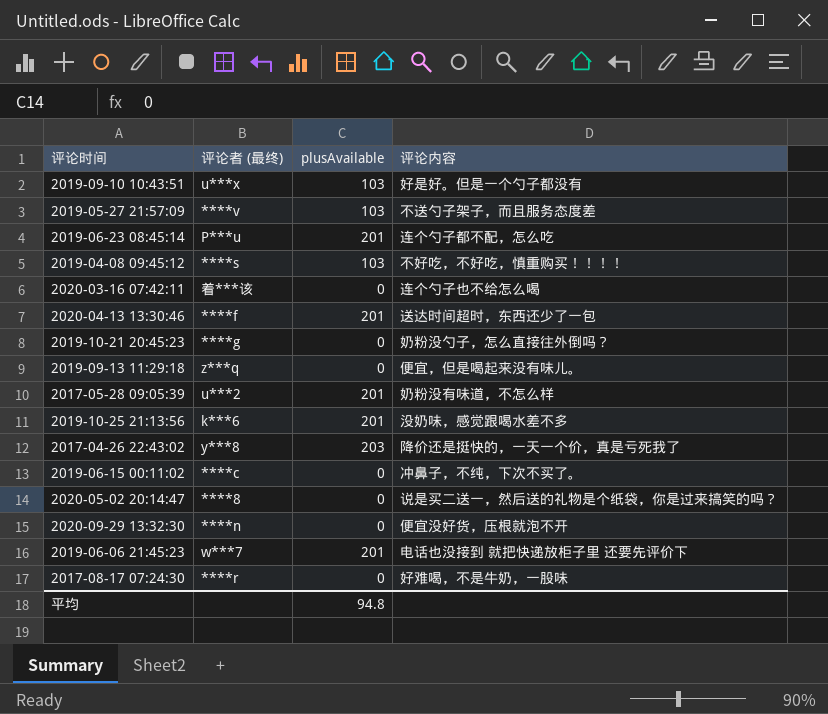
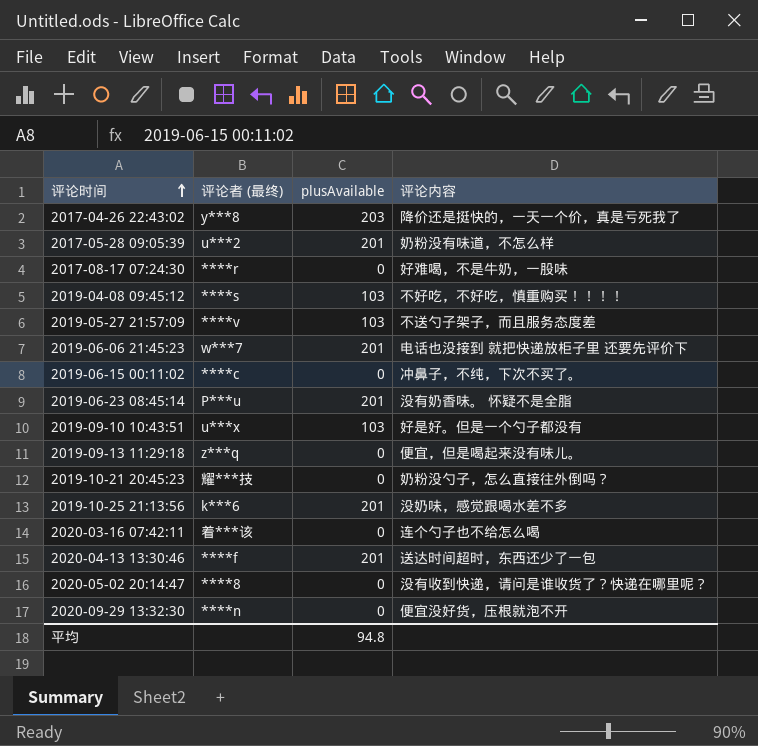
row order: none -> 评论时间 ascending
2019-06-23 08:45:14 | 评论内容: 连个勺子都不配，怎么吃 -> 没有奶香味。 怀疑不是全脂
2019-10-21 20:45:23 | 评论者 (最终): ****g -> 耀***技
2020-05-02 20:14:47 | 评论内容: 说是买二送一，然后送的礼物是个纸袋，你是过来搞笑的吗？ -> 没有收到快递，请问是谁收货了？快递在哪里呢？

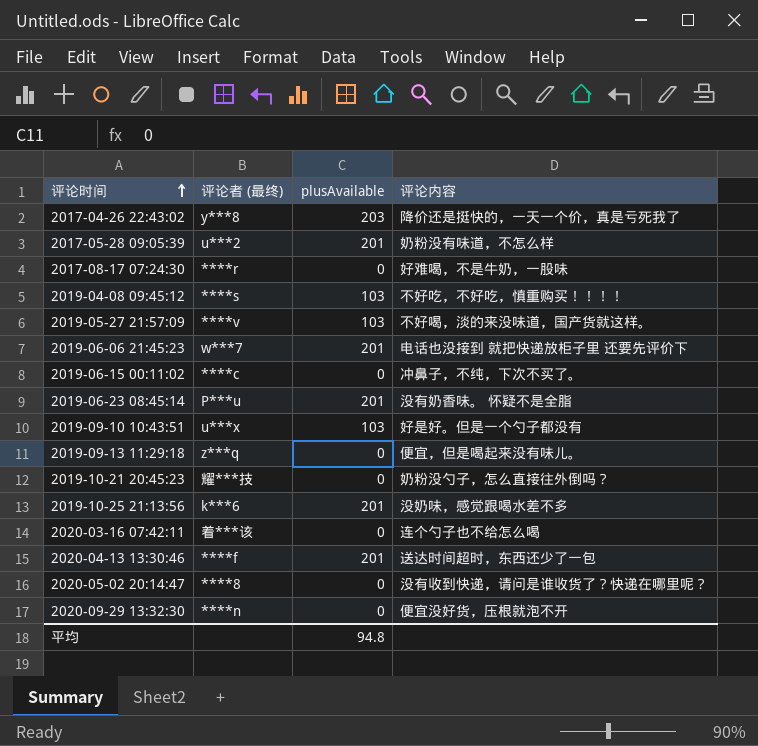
2019-05-27 21:57:09 | 评论内容: 不送勺子架子，而且服务态度差 -> 不好喝，淡的来没味道，国产货就这样。

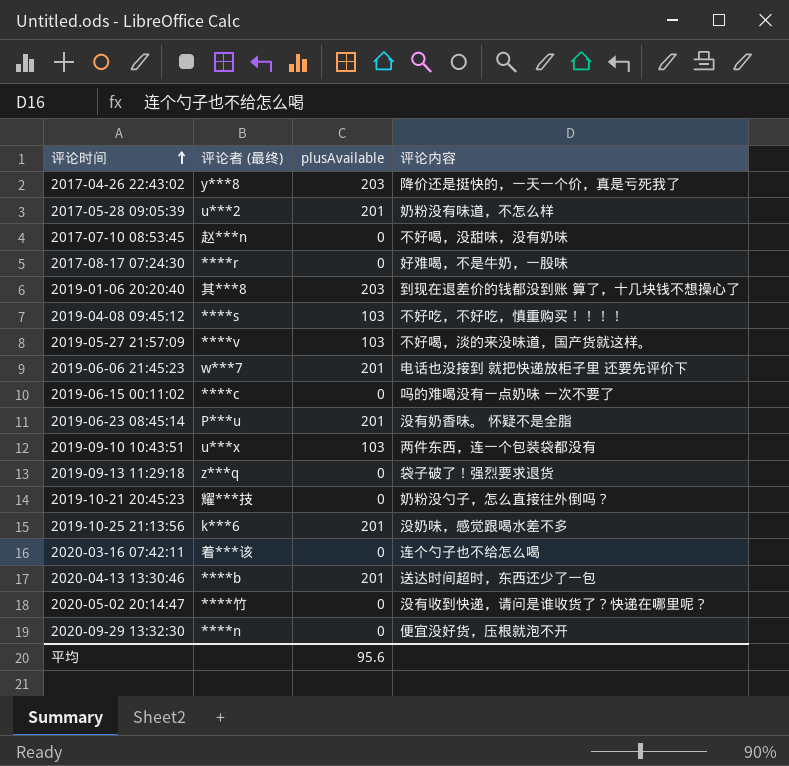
row 2017-07-10 08:53:45: none -> 赵***n | 0 | 不好喝，没甜味，没有奶味
row 2019-01-06 20:20:40: none -> 其***8 | 203 | 到现在退差价的钱都没到账 算了，十几块钱不想操心了
2019-06-15 00:11:02 | 评论内容: 冲鼻子，不纯，下次不买了。 -> 吗的难喝没有一点奶味 一次不要了
2019-09-10 10:43:51 | 评论内容: 好是好。但是一个勺子都没有 -> 两件东西，连一个包装袋都没有
2019-09-13 11:29:18 | 评论内容: 便宜，但是喝起来没有味儿。 -> 袋子破了！强烈要求退货
2020-04-13 13:30:46 | 评论者 (最终): ****f -> ****b
2020-05-02 20:14:47 | 评论者 (最终): ****8 -> ****竹
平均 | plusAvailable: 94.8 -> 95.6

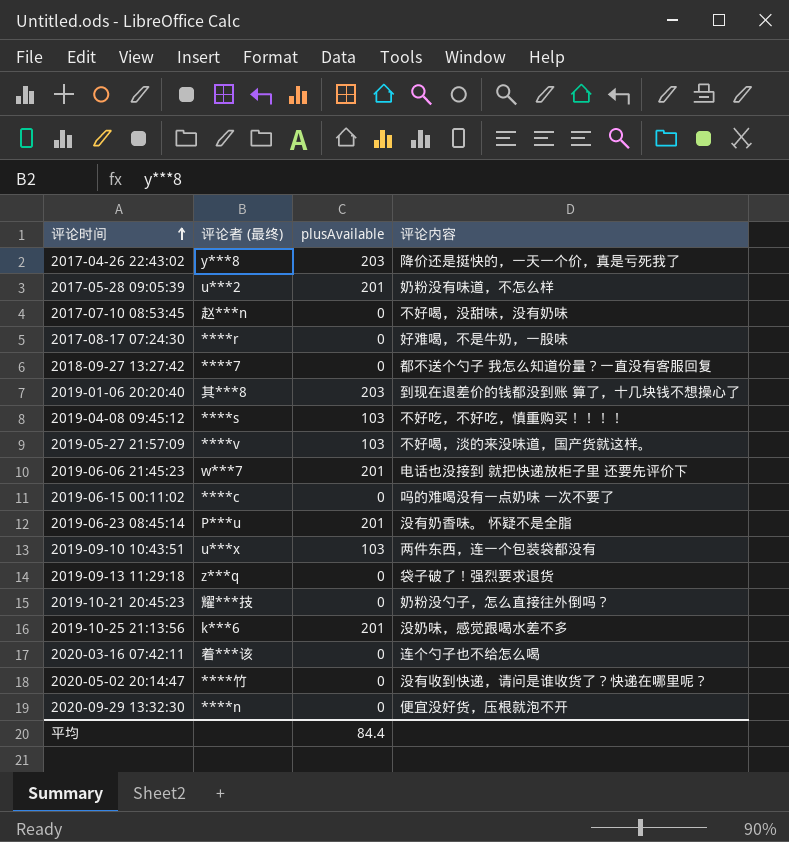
row 2020-04-13 13:30:46: ****b | 201 | 送达时间超时，东西还少了一包 -> none
row 2018-09-27 13:27:42: none -> ****7 | 0 | 都不送个勺子 我怎么知道份量？一直没有客服回复
平均 | plusAvailable: 95.6 -> 84.4

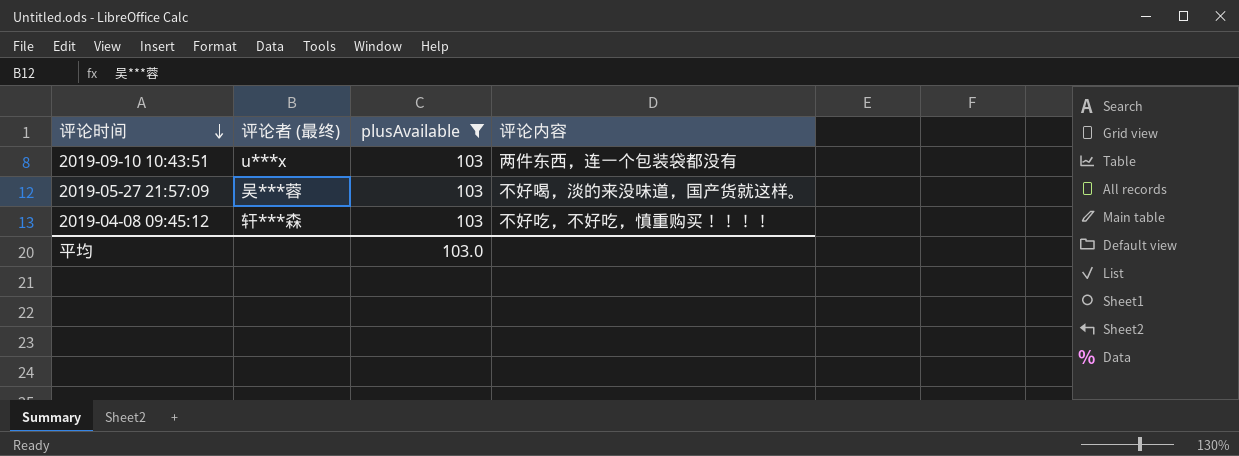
filter: none -> plusAvailable = 103
row order: 评论时间 ascending -> 评论时间 descending
2019-05-27 21:57:09 | 评论者 (最终): ****v -> 吴***蓉
2019-04-08 09:45:12 | 评论者 (最终): ****s -> 轩***森
平均 | plusAvailable: 84.4 -> 103.0

